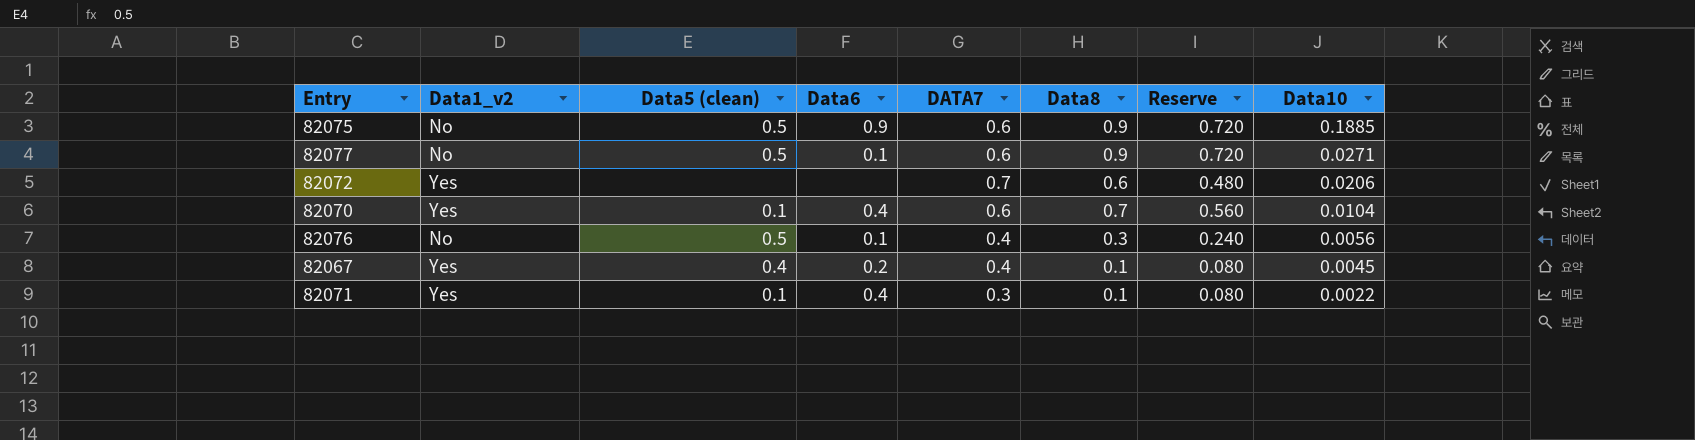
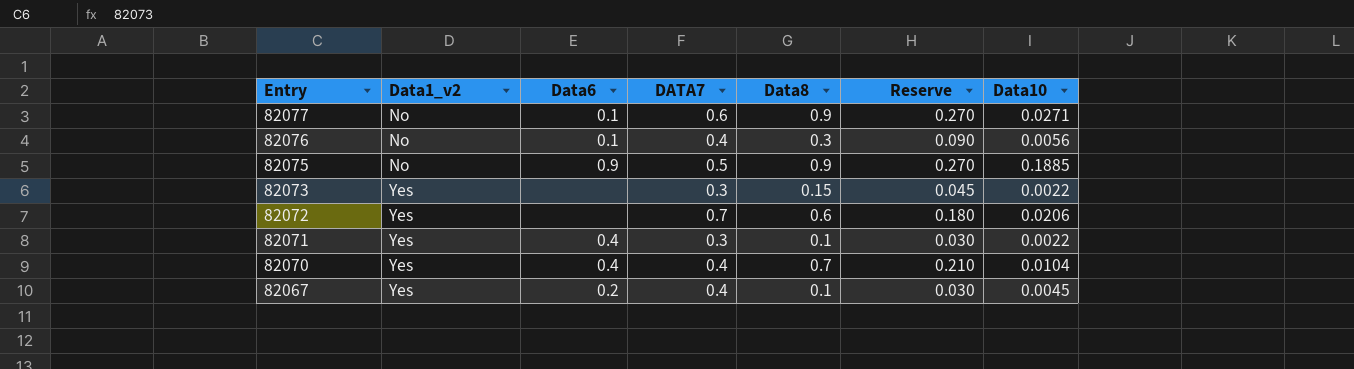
row order: Data10 descending -> Entry descending
column Data5 (clean) | position: 3 -> none
column Reserve | formula: [Data8] * 0.8 -> [Data8] * 0.3
82075 | DATA7: 0.6 -> 0.5
row 82073: none -> Yes | none | 0.3 | 0.15 | 0.045 | 0.0022
82070 | DATA7: 0.6 -> 0.4

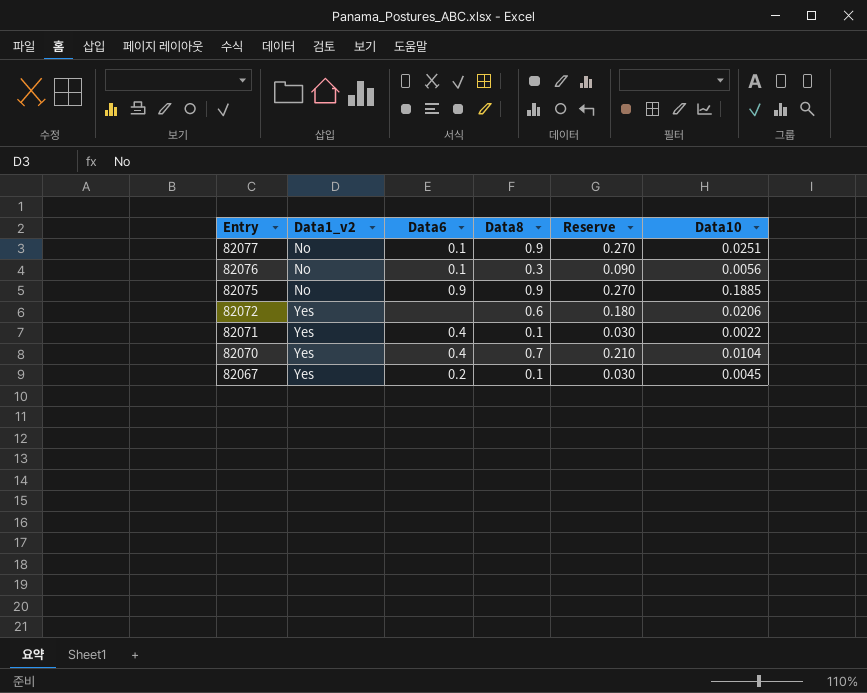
column DATA7 | position: 4 -> none
row 82073: Yes | none | 0.3 | 0.15 | 0.045 | 0.0022 -> none
82077 | Data10: 0.0271 -> 0.0251

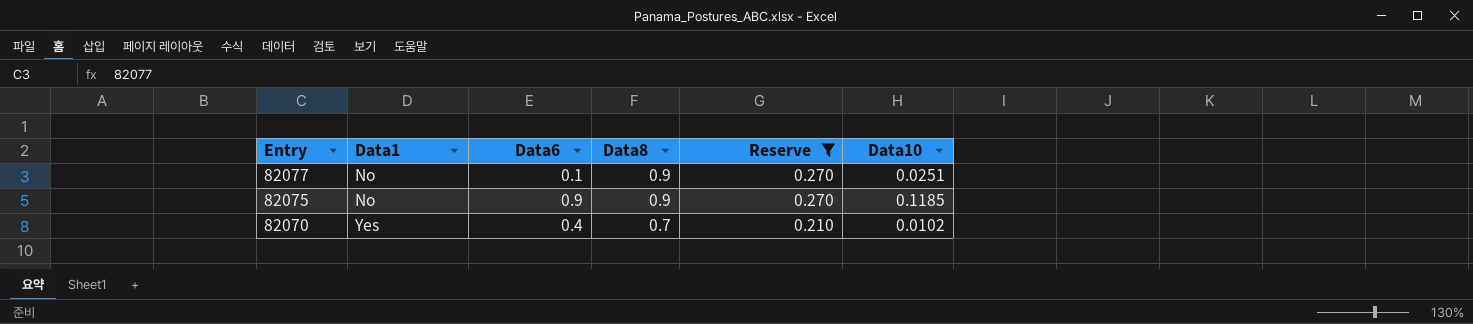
filter: none -> Reserve >= 0.210
column name: Data1_v2 -> Data1
82075 | Data10: 0.1885 -> 0.1185
82070 | Data10: 0.0104 -> 0.0102

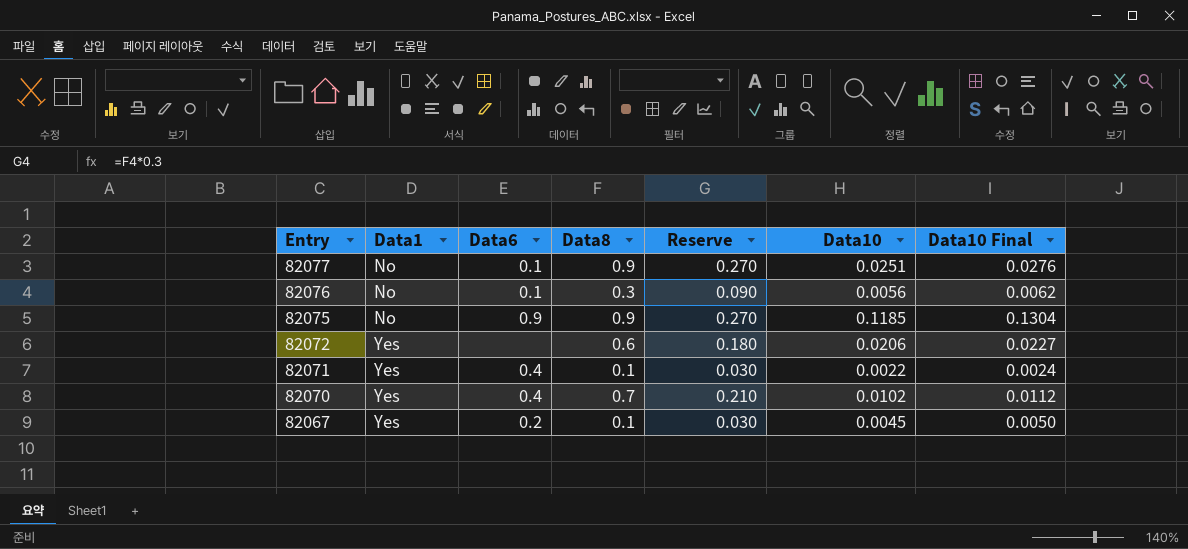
filter: Reserve >= 0.210 -> none
column Data10 Final | formula: none -> [Data10] * 1.1

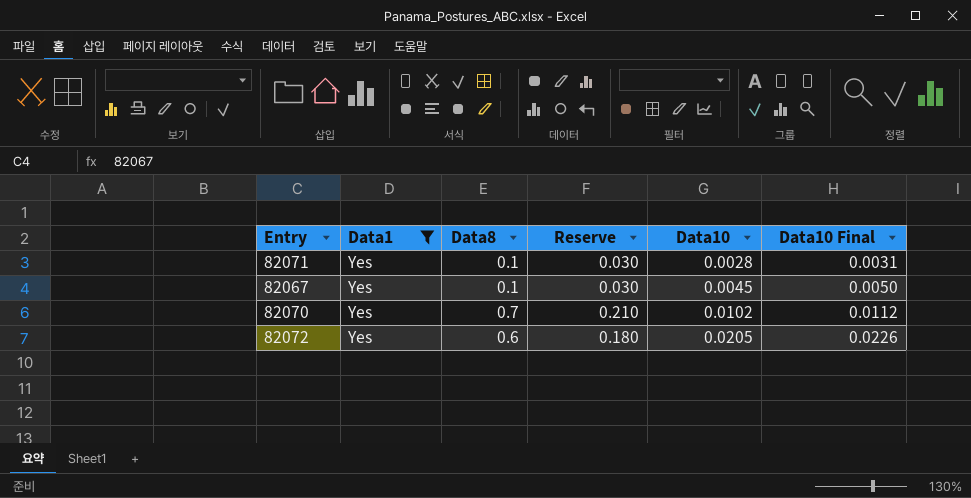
filter: none -> Data1 = Yes
row order: Entry descending -> Data10 ascending
column Data6 | position: 3 -> none
82071 | Data10: 0.0022 -> 0.0028
82071 | Data10 Final: 0.0024 -> 0.0031
82072 | Data10: 0.0206 -> 0.0205
82072 | Data10 Final: 0.0227 -> 0.0226

